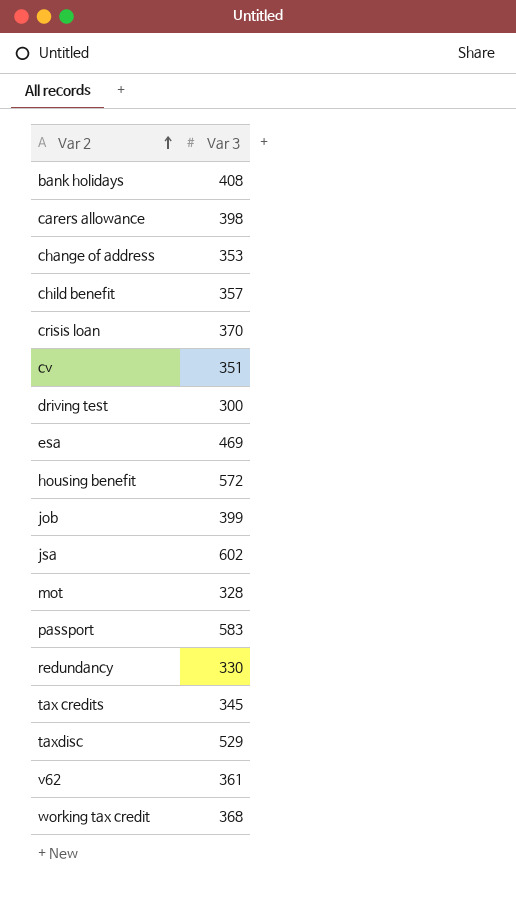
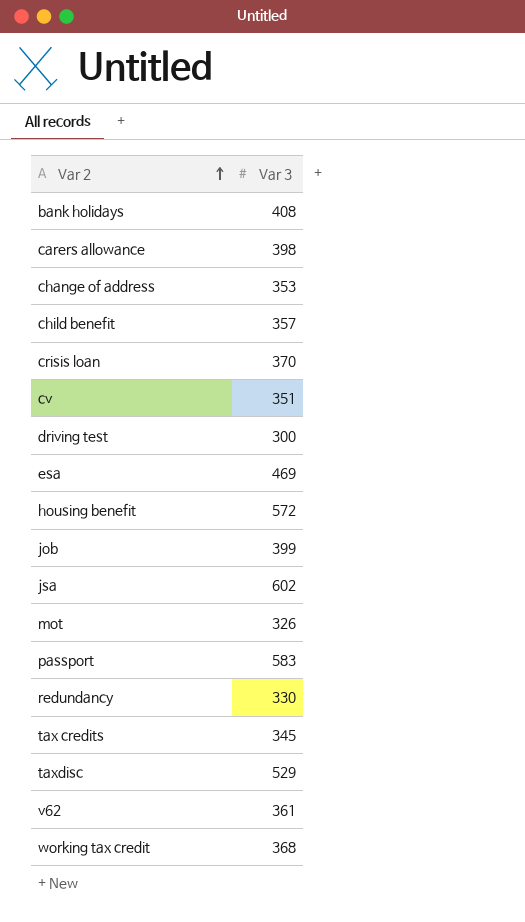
mot | Var 3: 328 -> 326

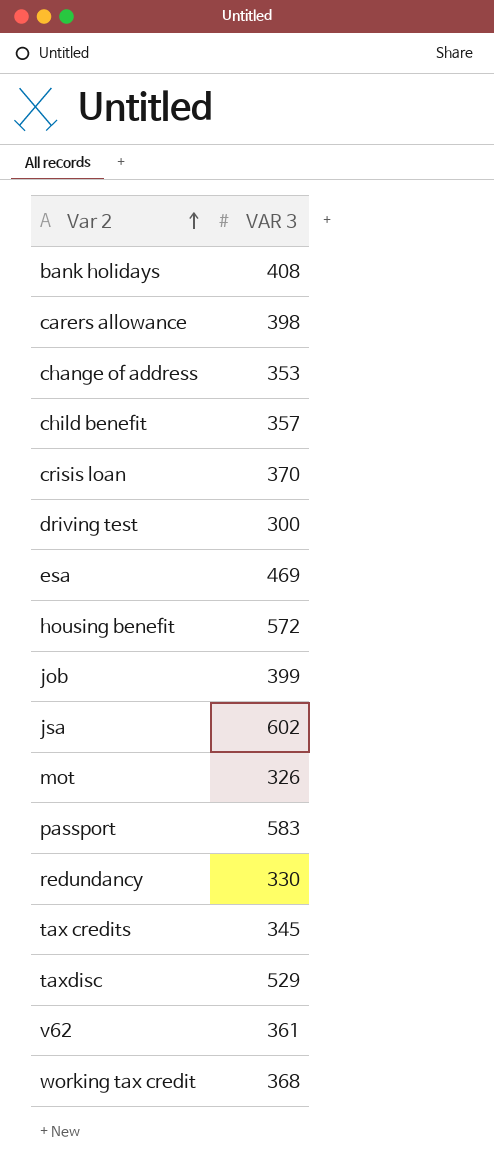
column name: Var 3 -> VAR 3
row cv: 351 -> none

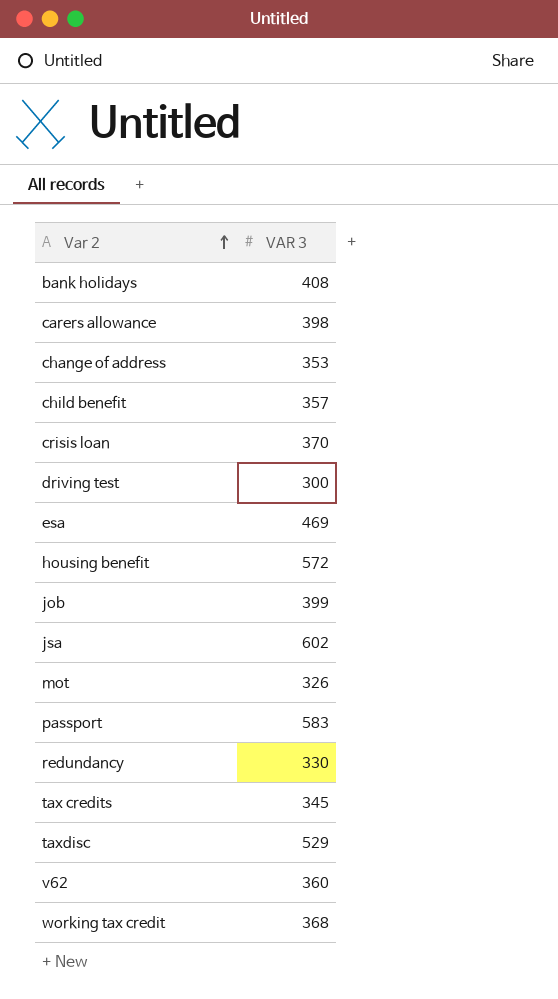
v62 | VAR 3: 361 -> 360

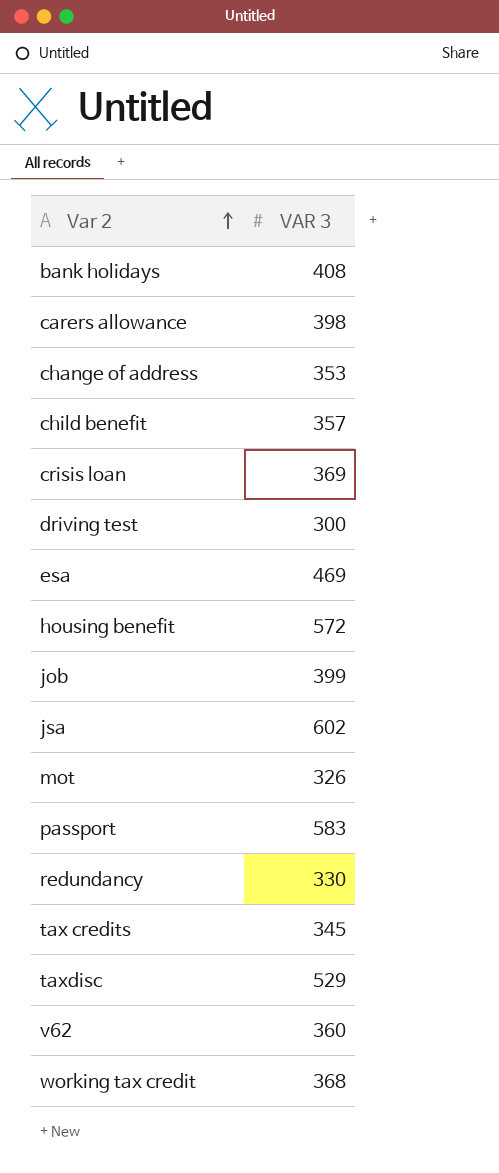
crisis loan | VAR 3: 370 -> 369

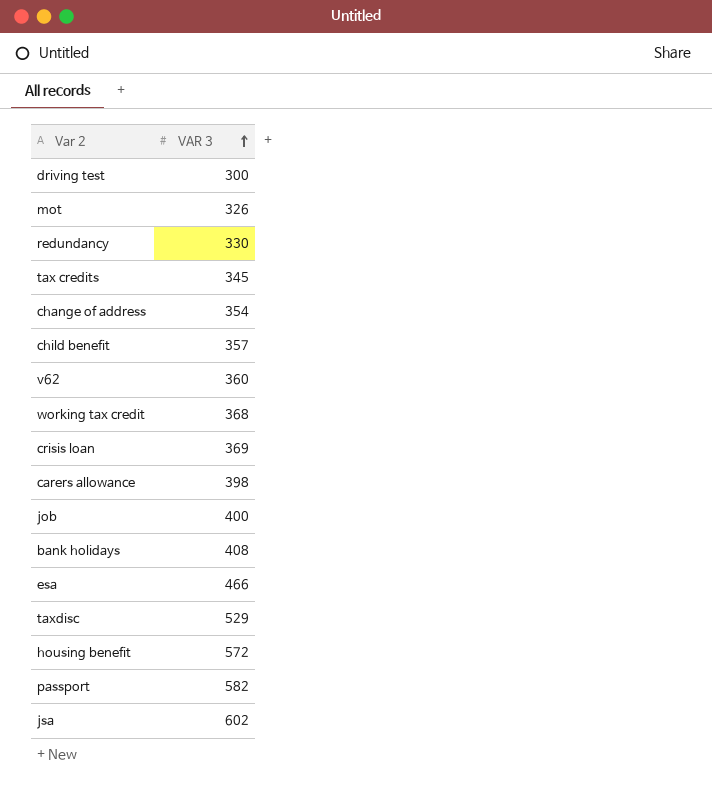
row order: Var 2 ascending -> VAR 3 ascending
change of address | VAR 3: 353 -> 354
job | VAR 3: 399 -> 400
esa | VAR 3: 469 -> 466
passport | VAR 3: 583 -> 582

